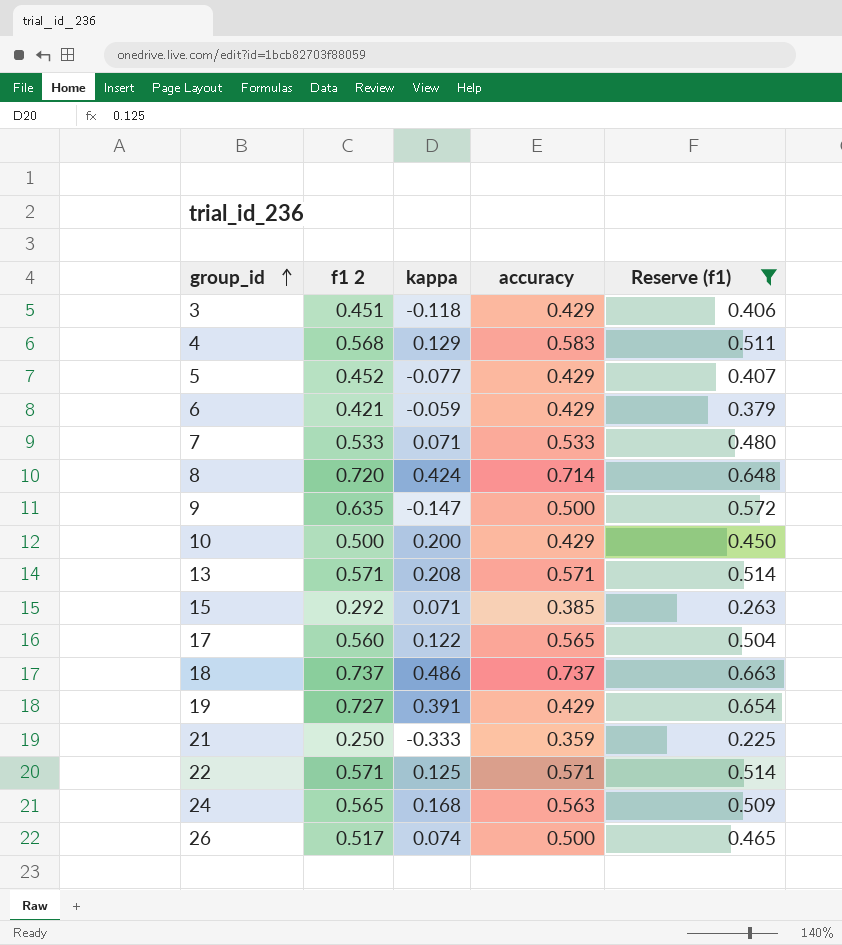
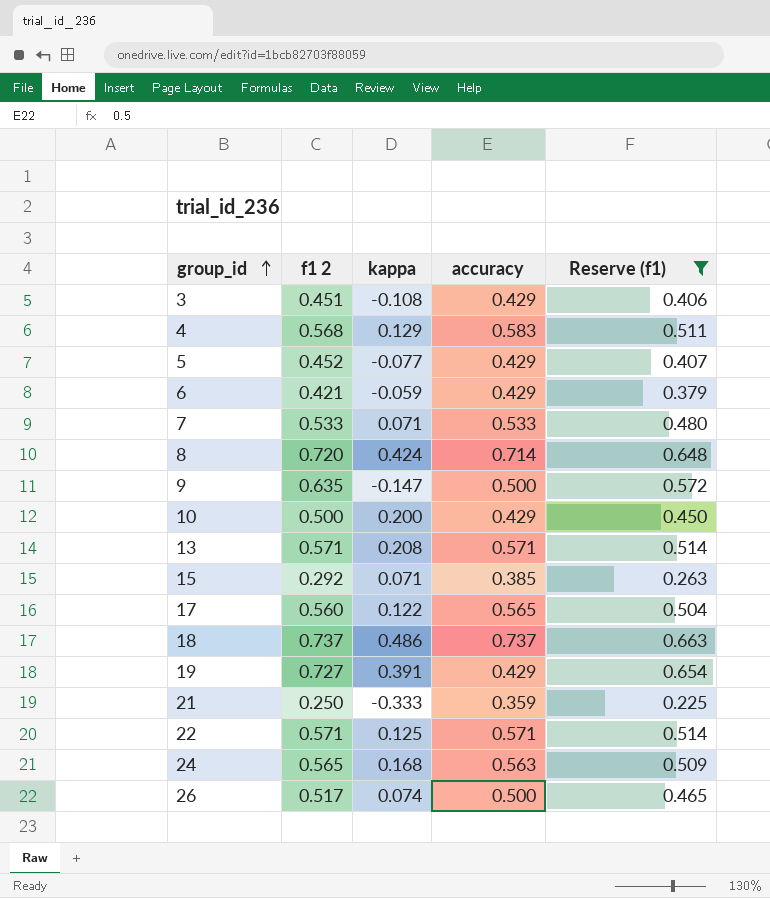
3 | kappa: -0.118 -> -0.108

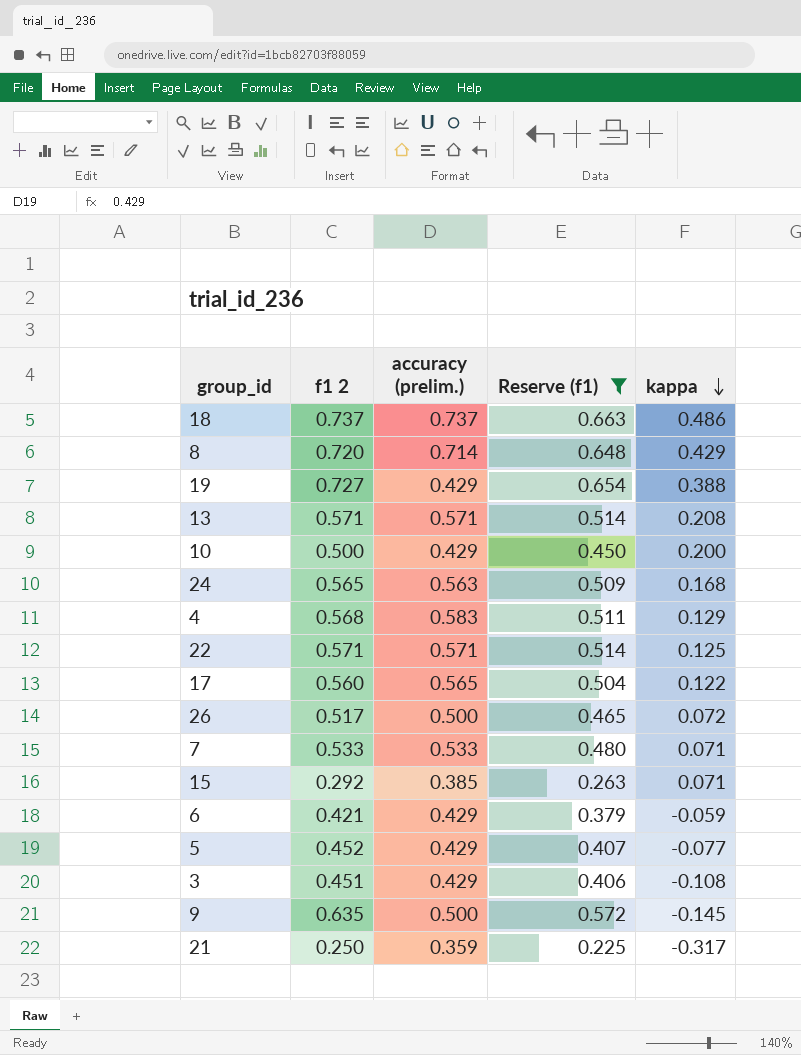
row order: group_id ascending -> kappa descending
column name: accuracy -> accuracy (prelim.)
column kappa | position: 3 -> 5
8 | kappa: 0.424 -> 0.429
19 | kappa: 0.391 -> 0.388
26 | kappa: 0.074 -> 0.072
9 | kappa: -0.147 -> -0.145
21 | kappa: -0.333 -> -0.317

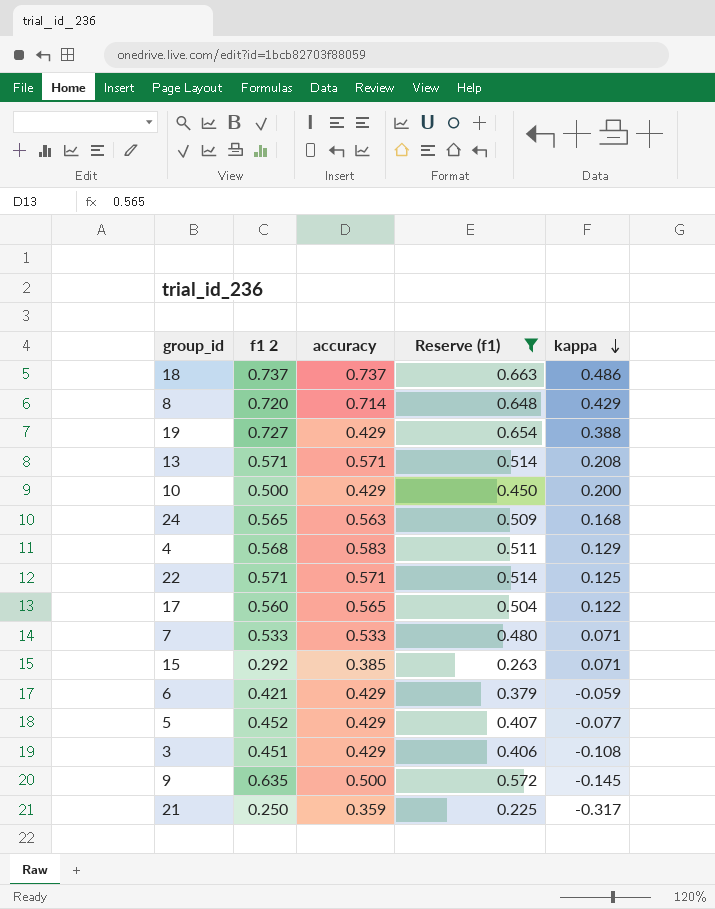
column name: accuracy (prelim.) -> accuracy
row 26: 0.517 | 0.500 | 0.465 | 0.072 -> none

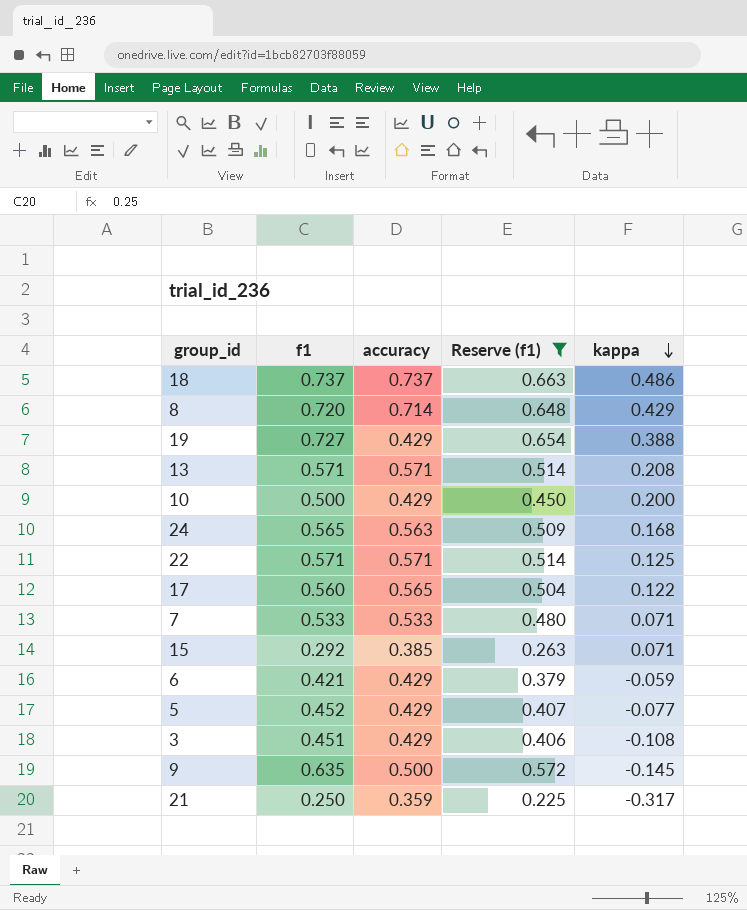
column name: f1 2 -> f1
row 4: 0.568 | 0.583 | 0.511 | 0.129 -> none

